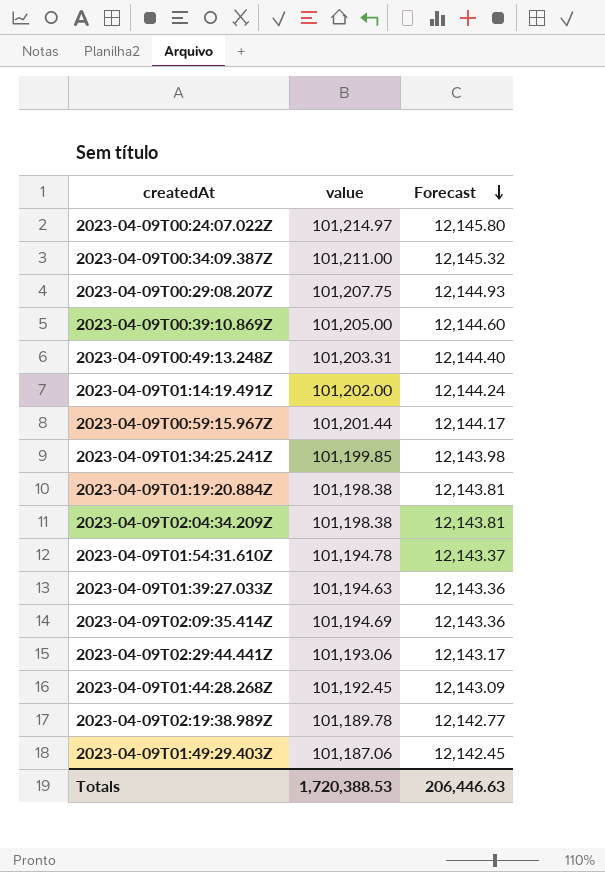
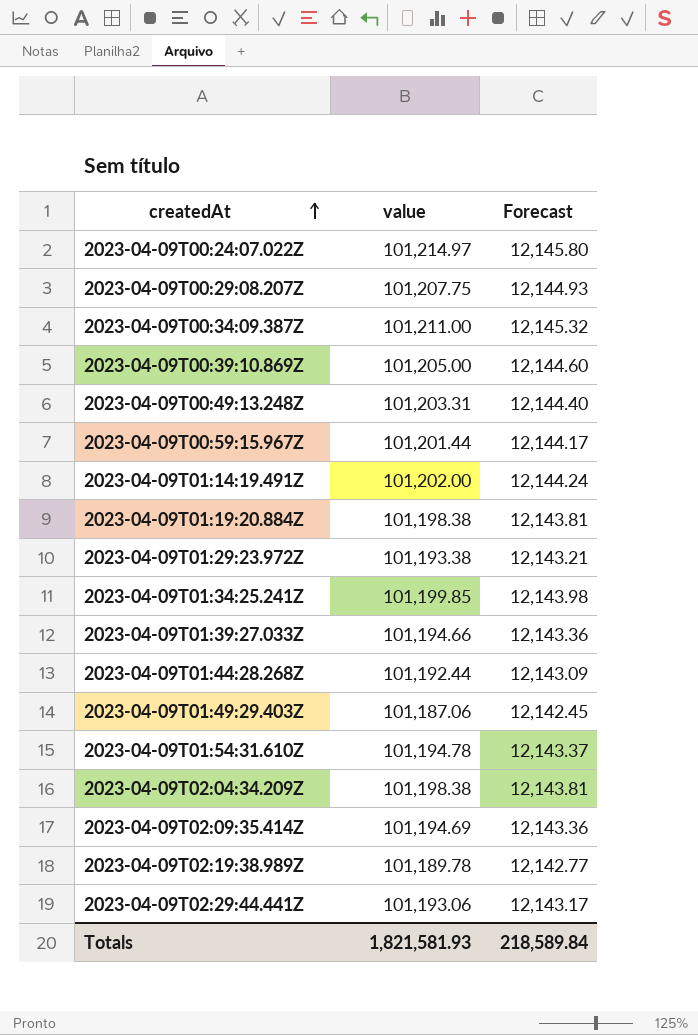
row order: Forecast descending -> createdAt ascending
row 2023-04-09T01:29:23.972Z: none -> 101,193.38 | 12,143.21
2023-04-09T01:39:27.033Z | value: 101,194.63 -> 101,194.66
2023-04-09T01:44:28.268Z | value: 101,192.45 -> 101,192.44
Totals | value: 1,720,388.53 -> 1,821,581.93
Totals | Forecast: 206,446.63 -> 218,589.84

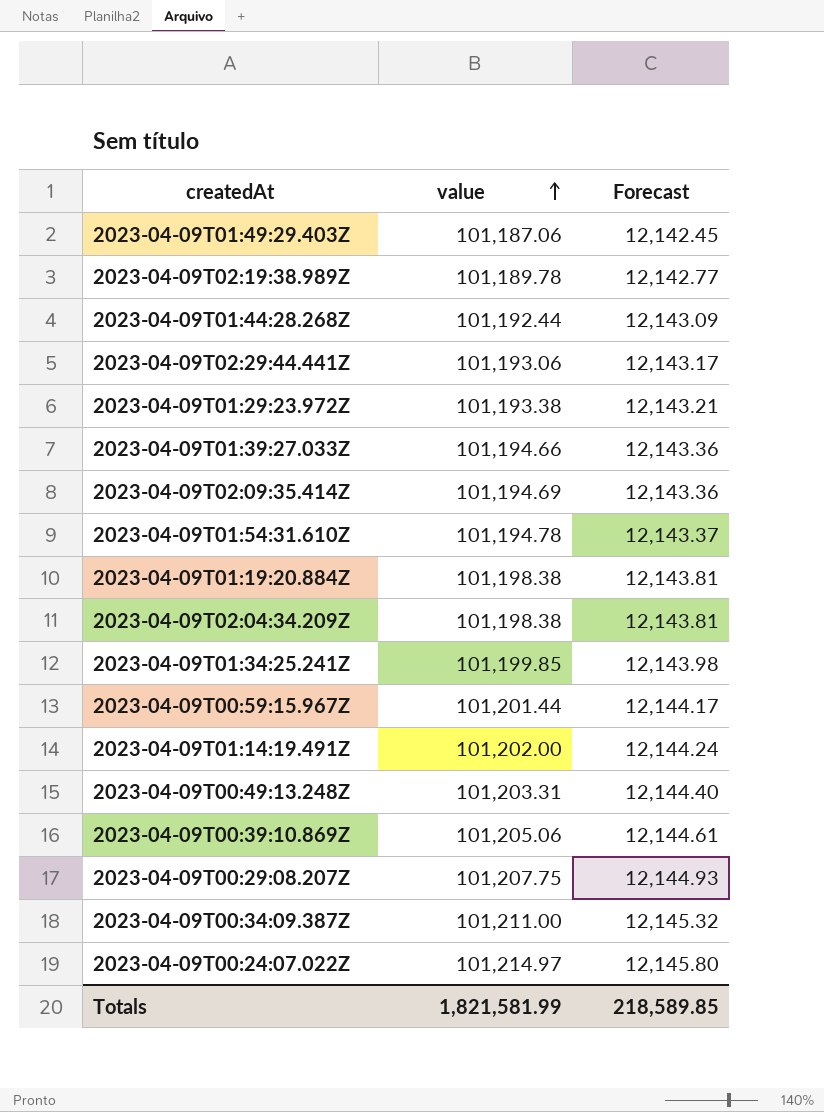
row order: createdAt ascending -> value ascending
2023-04-09T00:39:10.869Z | value: 101,205.00 -> 101,205.06
2023-04-09T00:39:10.869Z | Forecast: 12,144.60 -> 12,144.61
Totals | value: 1,821,581.93 -> 1,821,581.99
Totals | Forecast: 218,589.84 -> 218,589.85

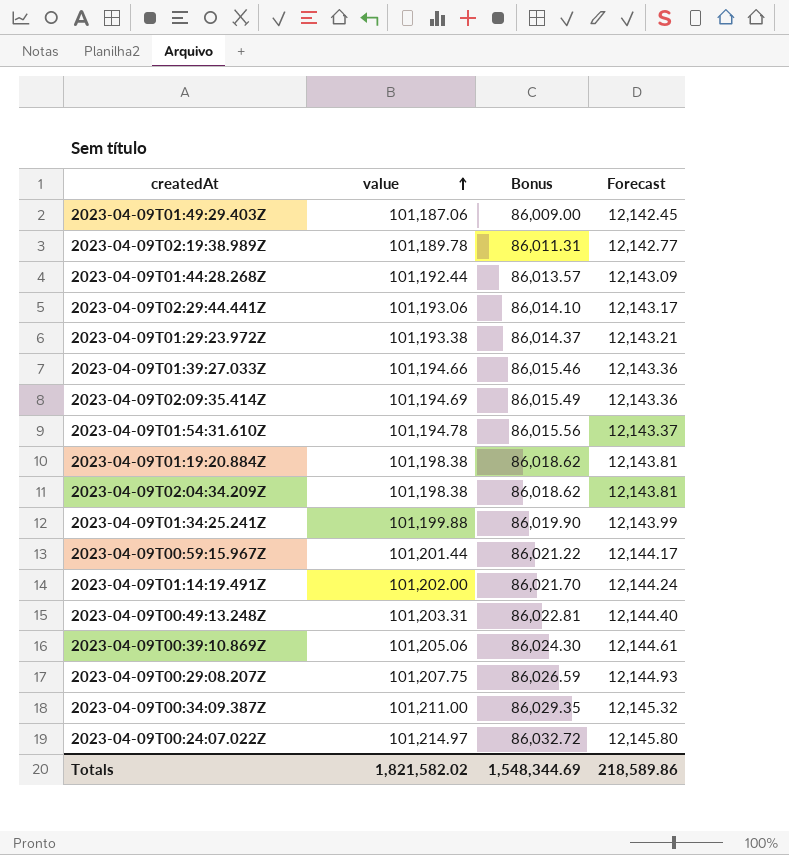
column Bonus | formula: none -> [value] * 0.85
2023-04-09T01:34:25.241Z | value: 101,199.85 -> 101,199.88
2023-04-09T01:34:25.241Z | Forecast: 12,143.98 -> 12,143.99
Totals | value: 1,821,581.99 -> 1,821,582.02
Totals | Forecast: 218,589.85 -> 218,589.86

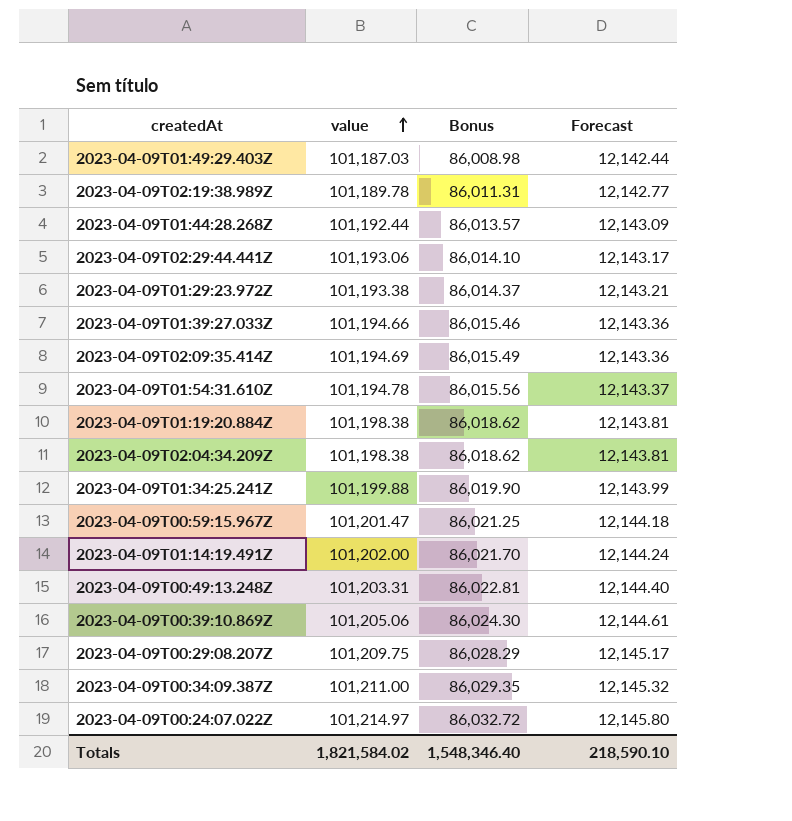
2023-04-09T01:49:29.403Z | value: 101,187.06 -> 101,187.03
2023-04-09T01:49:29.403Z | Bonus: 86,009.00 -> 86,008.98
2023-04-09T01:49:29.403Z | Forecast: 12,142.45 -> 12,142.44
2023-04-09T00:59:15.967Z | value: 101,201.44 -> 101,201.47
2023-04-09T00:59:15.967Z | Bonus: 86,021.22 -> 86,021.25
2023-04-09T00:59:15.967Z | Forecast: 12,144.17 -> 12,144.18
2023-04-09T00:29:08.207Z | value: 101,207.75 -> 101,209.75
2023-04-09T00:29:08.207Z | Bonus: 86,026.59 -> 86,028.29
2023-04-09T00:29:08.207Z | Forecast: 12,144.93 -> 12,145.17
Totals | value: 1,821,582.02 -> 1,821,584.02
Totals | Bonus: 1,548,344.69 -> 1,548,346.40
Totals | Forecast: 218,589.86 -> 218,590.10

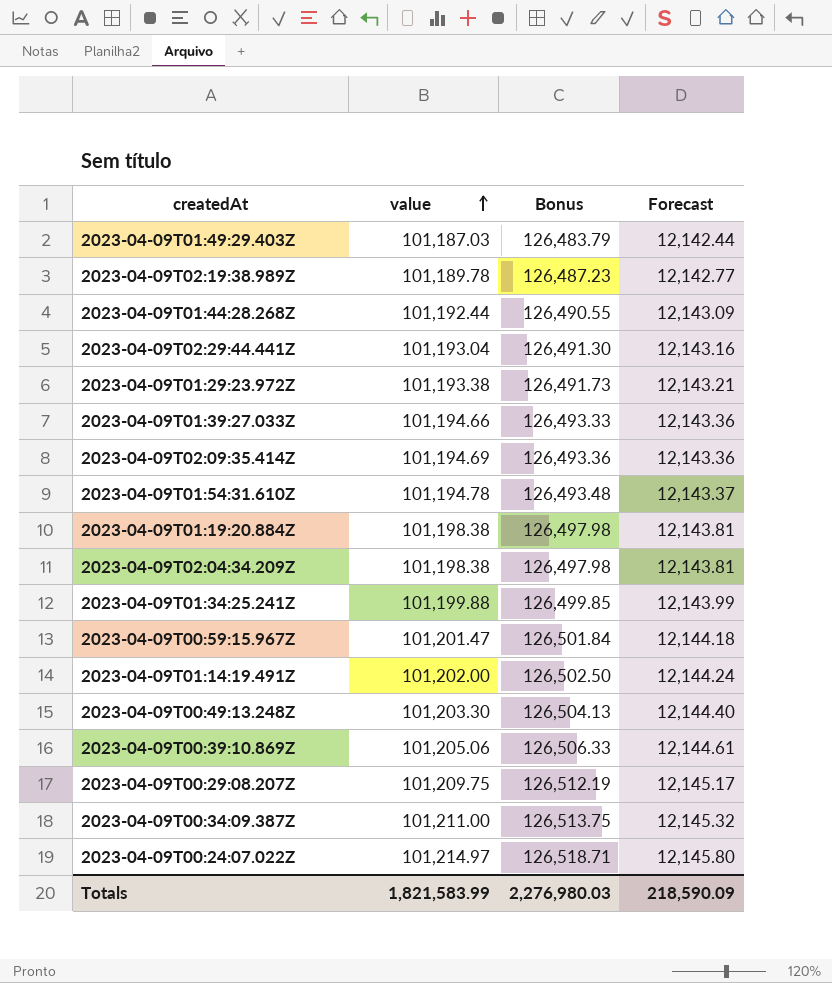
column Bonus | formula: [value] * 0.85 -> [value] * 1.25
2023-04-09T02:29:44.441Z | value: 101,193.06 -> 101,193.04
2023-04-09T02:29:44.441Z | Forecast: 12,143.17 -> 12,143.16
2023-04-09T00:49:13.248Z | value: 101,203.31 -> 101,203.30
Totals | value: 1,821,584.02 -> 1,821,583.99
Totals | Bonus: 1,548,346.40 -> 2,276,980.03
Totals | Forecast: 218,590.10 -> 218,590.09

